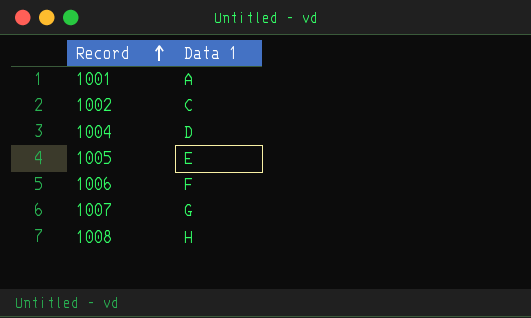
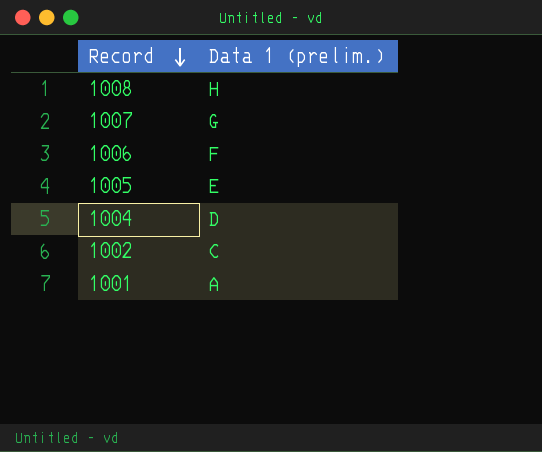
row order: Record ascending -> Record descending
column name: Data 1 -> Data 1 (prelim.)

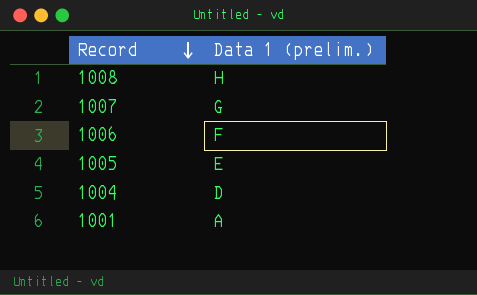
row 1002: C -> none

